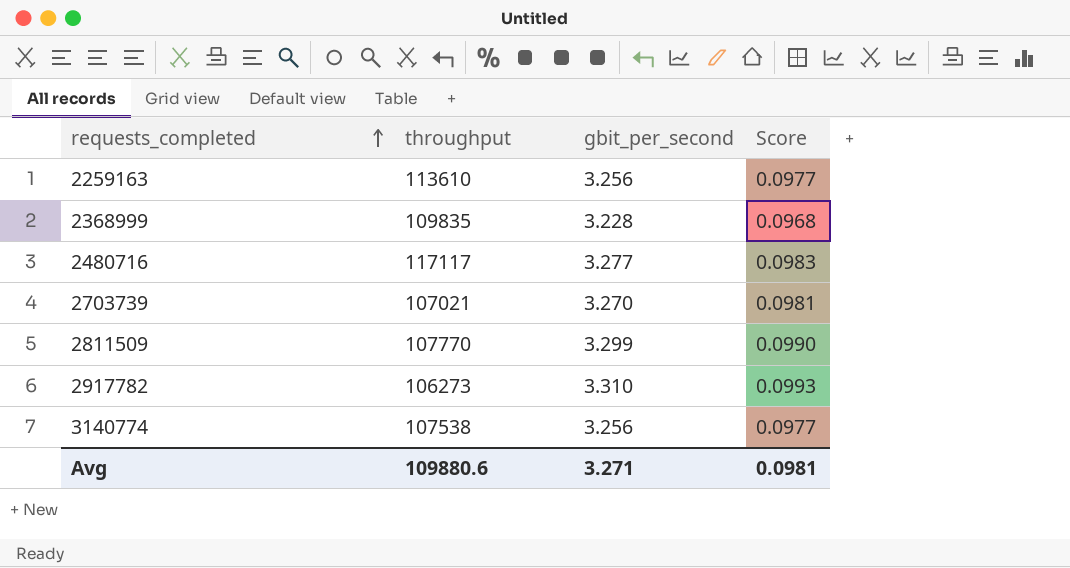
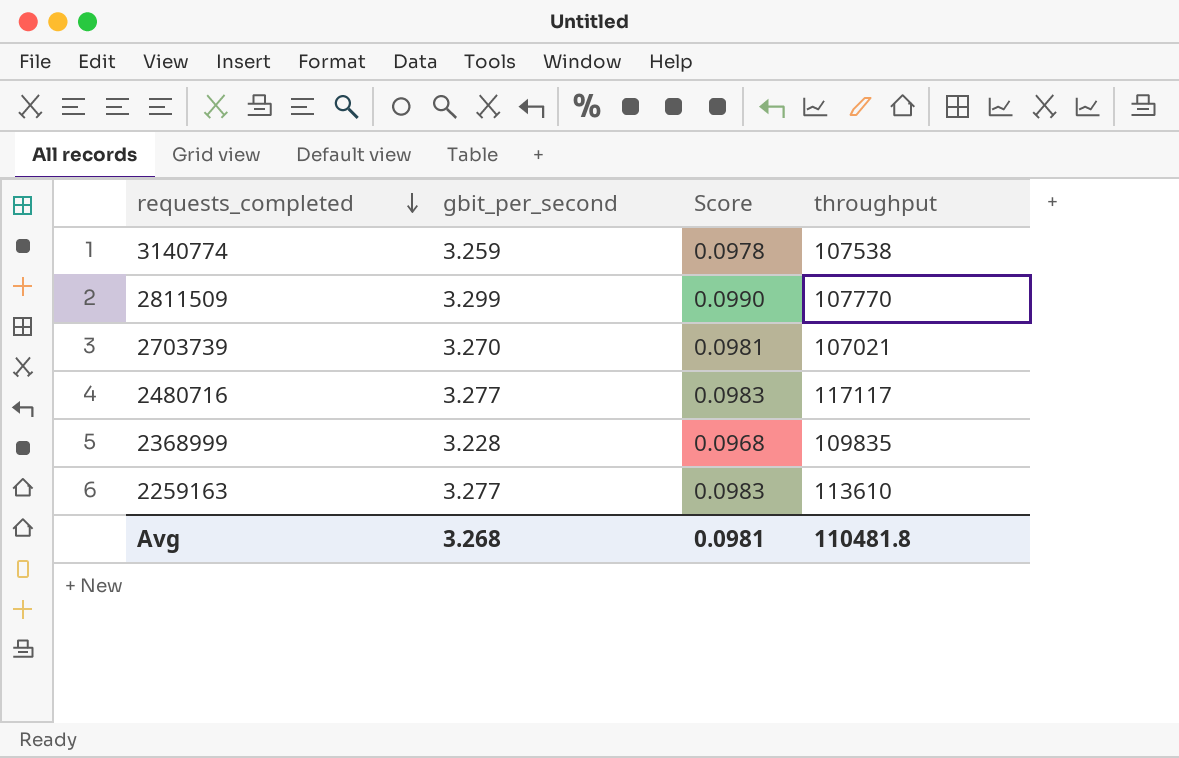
row order: requests_completed ascending -> requests_completed descending
column throughput | position: 2 -> 4
row 2917782: 106273 | 3.310 | 0.0993 -> none
3140774 | gbit_per_second: 3.256 -> 3.259
3140774 | Score: 0.0977 -> 0.0978
2259163 | gbit_per_second: 3.256 -> 3.277
2259163 | Score: 0.0977 -> 0.0983
Avg | gbit_per_second: 3.271 -> 3.268
Avg | throughput: 109880.6 -> 110481.8

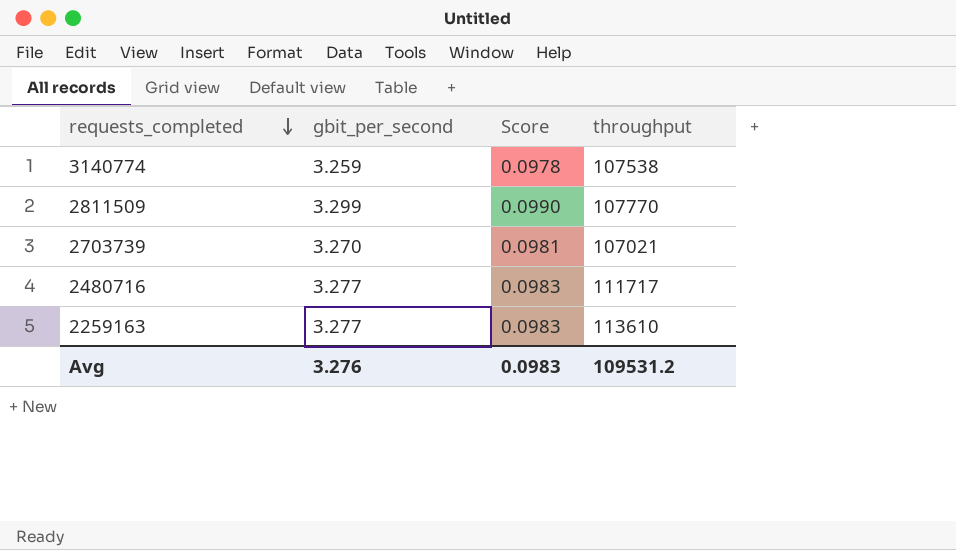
row 2368999: 3.228 | 0.0968 | 109835 -> none
2480716 | throughput: 117117 -> 111717
Avg | gbit_per_second: 3.268 -> 3.276
Avg | Score: 0.0981 -> 0.0983
Avg | throughput: 110481.8 -> 109531.2

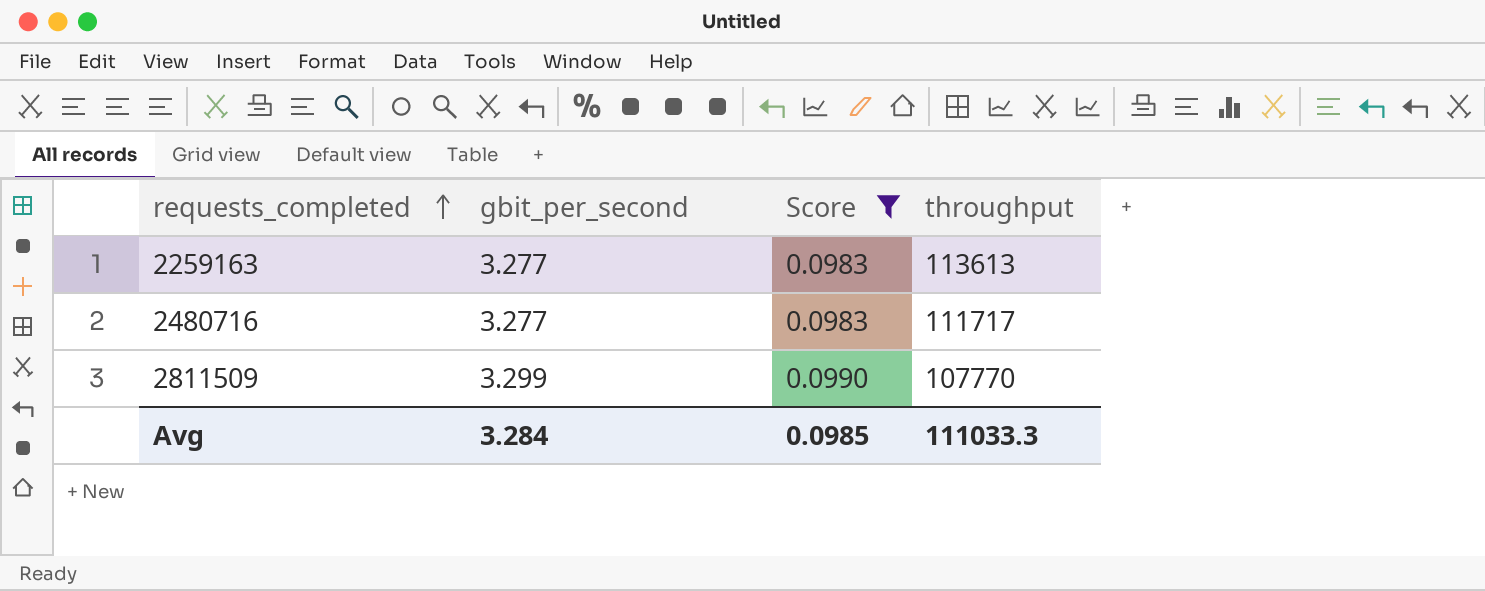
filter: none -> Score >= 0.0983
row order: requests_completed descending -> requests_completed ascending
2259163 | throughput: 113610 -> 113613
Avg | gbit_per_second: 3.276 -> 3.284
Avg | Score: 0.0983 -> 0.0985
Avg | throughput: 109531.2 -> 111033.3

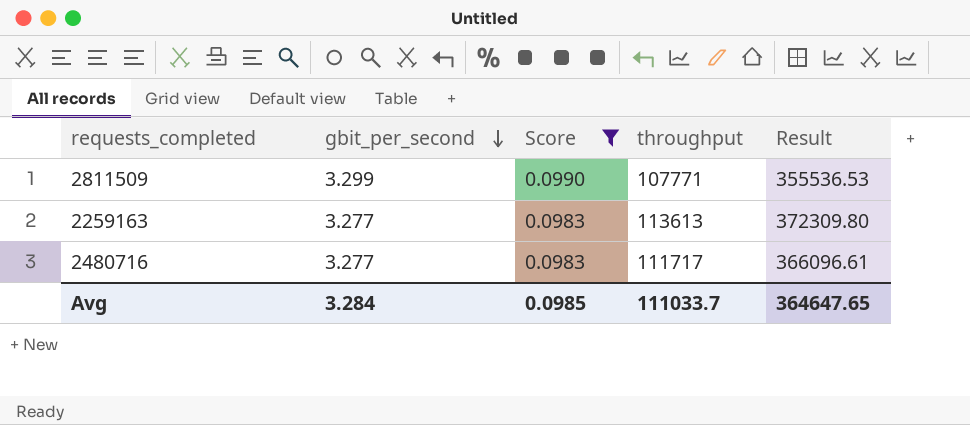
row order: requests_completed ascending -> gbit_per_second descending
column Result | formula: none -> [gbit_per_second] * [throughput]
2811509 | throughput: 107770 -> 107771
Avg | throughput: 111033.3 -> 111033.7

